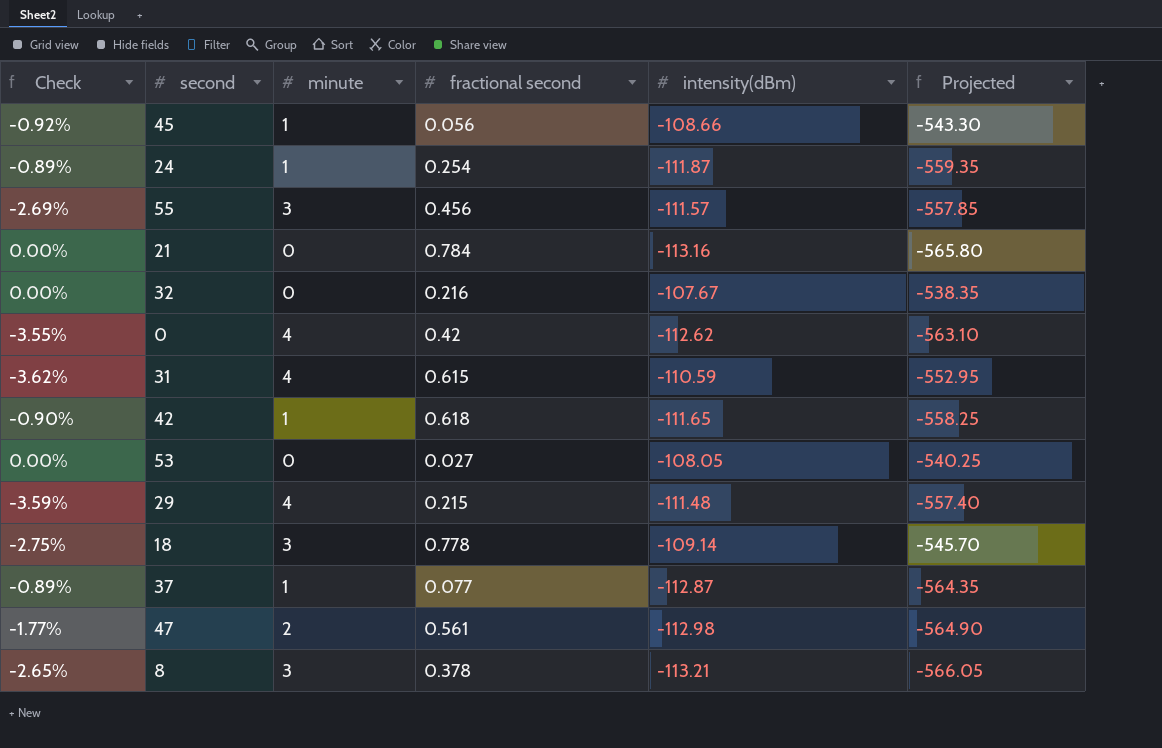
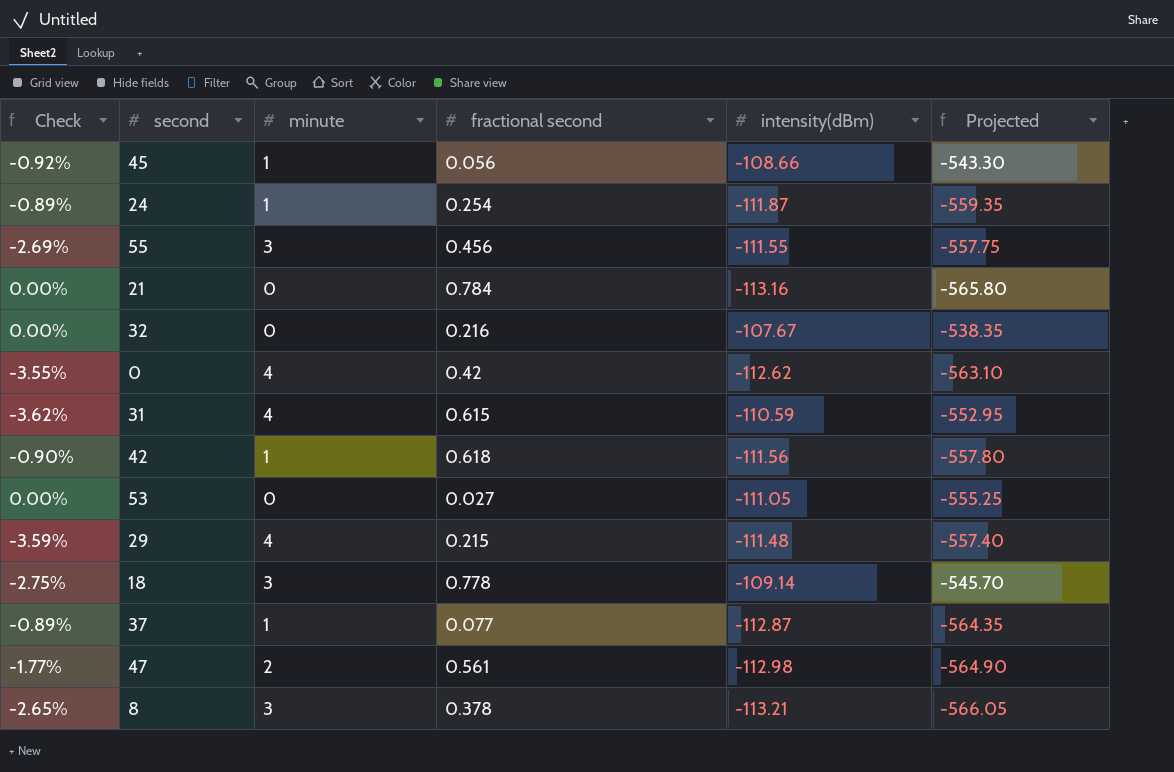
55 | intensity(dBm): -111.57 -> -111.55
55 | Projected: -557.85 -> -557.75
42 | intensity(dBm): -111.65 -> -111.56
42 | Projected: -558.25 -> -557.80
53 | intensity(dBm): -108.05 -> -111.05
53 | Projected: -540.25 -> -555.25

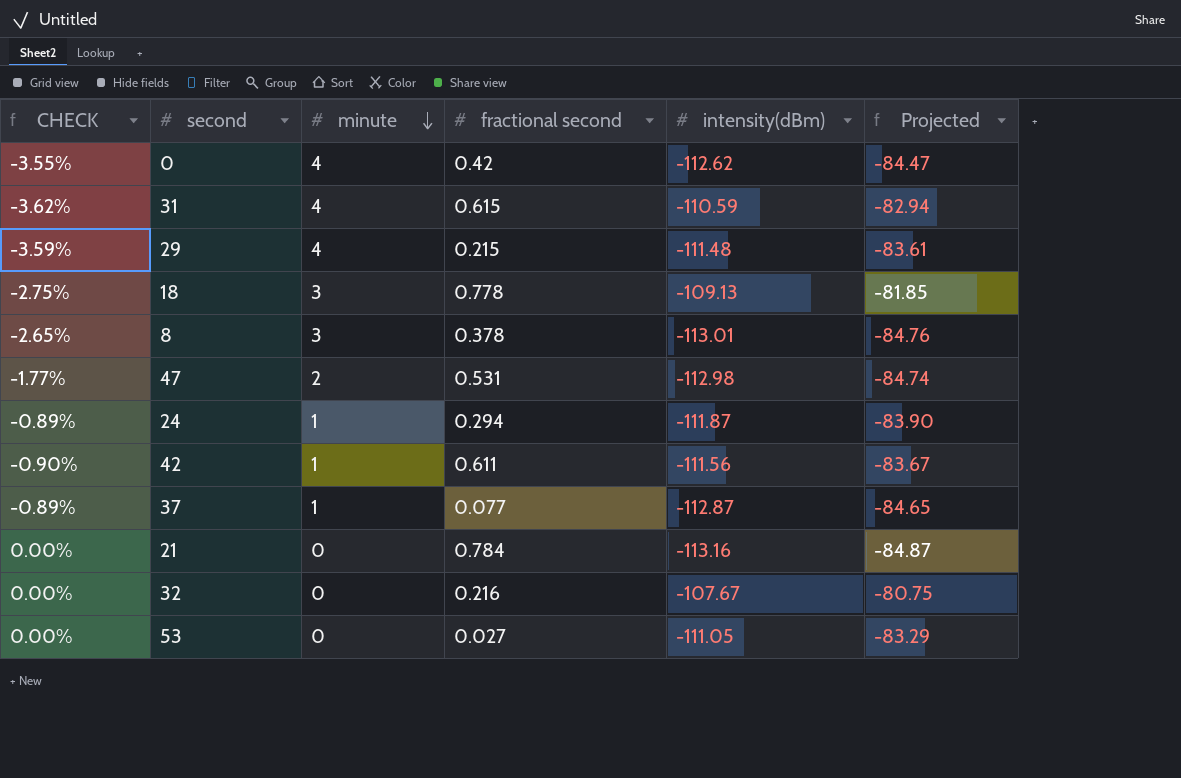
row order: none -> minute descending
column name: Check -> CHECK
column Projected | formula: [intensity(dBm)] * 5 -> [intensity(dBm)] * 0.75
row 45: -0.92% | 1 | 0.056 | -108.66 | -543.30 -> none
row 55: -2.69% | 3 | 0.456 | -111.55 | -557.75 -> none
18 | intensity(dBm): -109.14 -> -109.13
8 | intensity(dBm): -113.21 -> -113.01
47 | fractional second: 0.561 -> 0.531
24 | fractional second: 0.254 -> 0.294
42 | fractional second: 0.618 -> 0.611

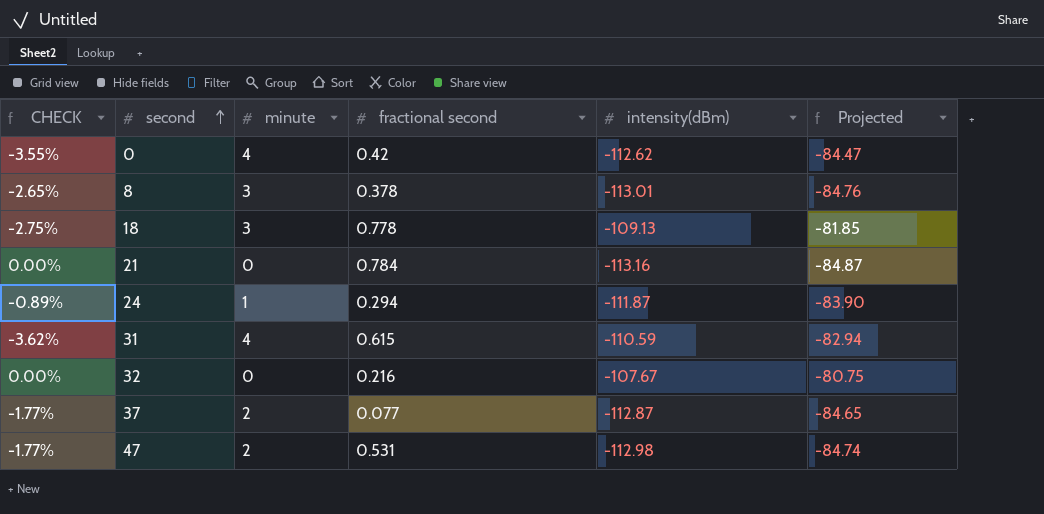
row order: minute descending -> second ascending
row 29: -3.59% | 4 | 0.215 | -111.48 | -83.61 -> none
row 42: -0.90% | 1 | 0.611 | -111.56 | -83.67 -> none
row 53: 0.00% | 0 | 0.027 | -111.05 | -83.29 -> none
37 | CHECK: -0.89% -> -1.77%
37 | minute: 1 -> 2

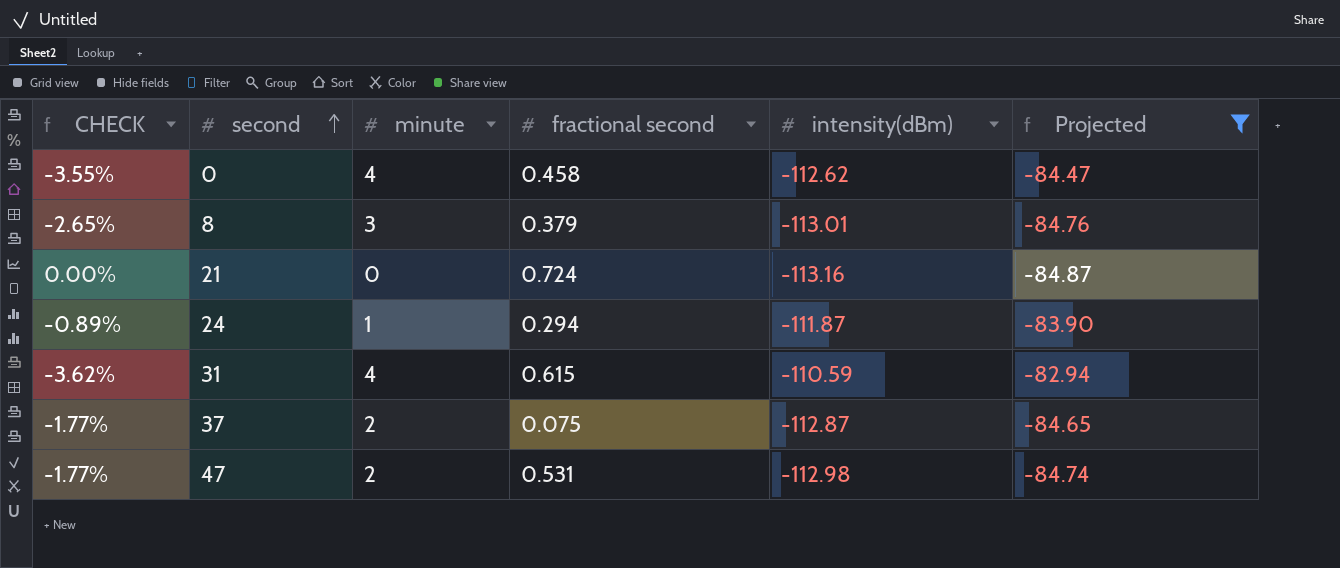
filter: none -> Projected <= -82.94
0 | fractional second: 0.42 -> 0.458
8 | fractional second: 0.378 -> 0.379
21 | fractional second: 0.784 -> 0.724
37 | fractional second: 0.077 -> 0.075

